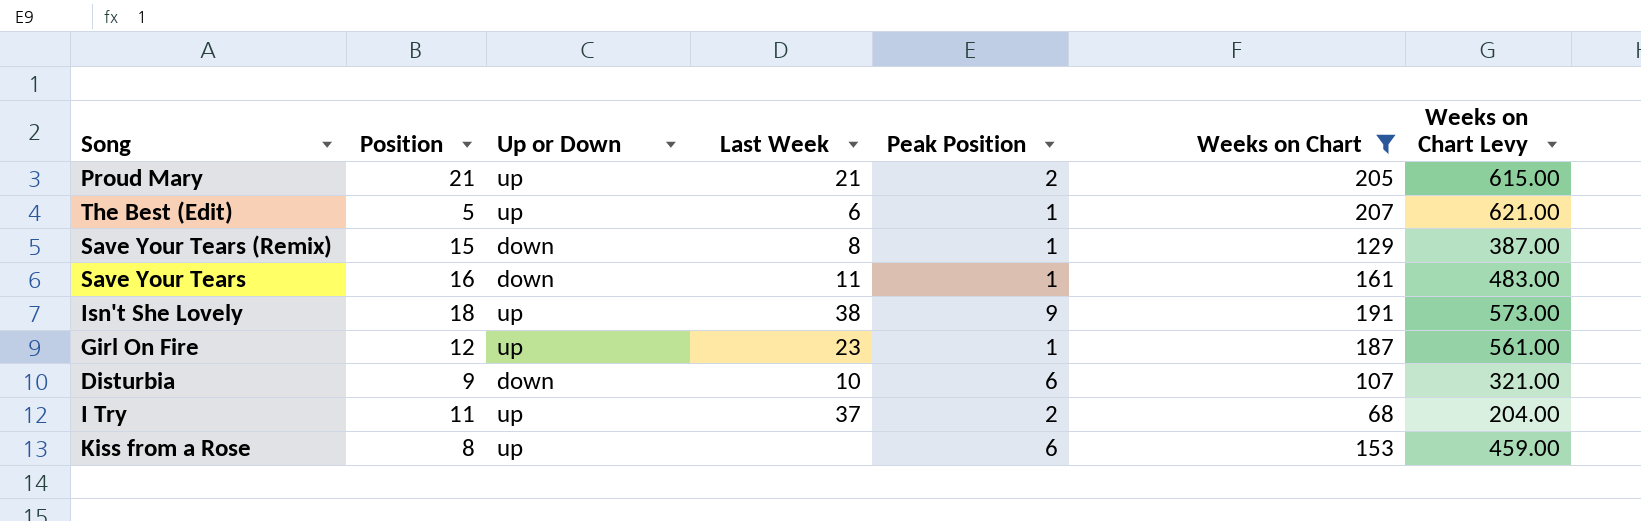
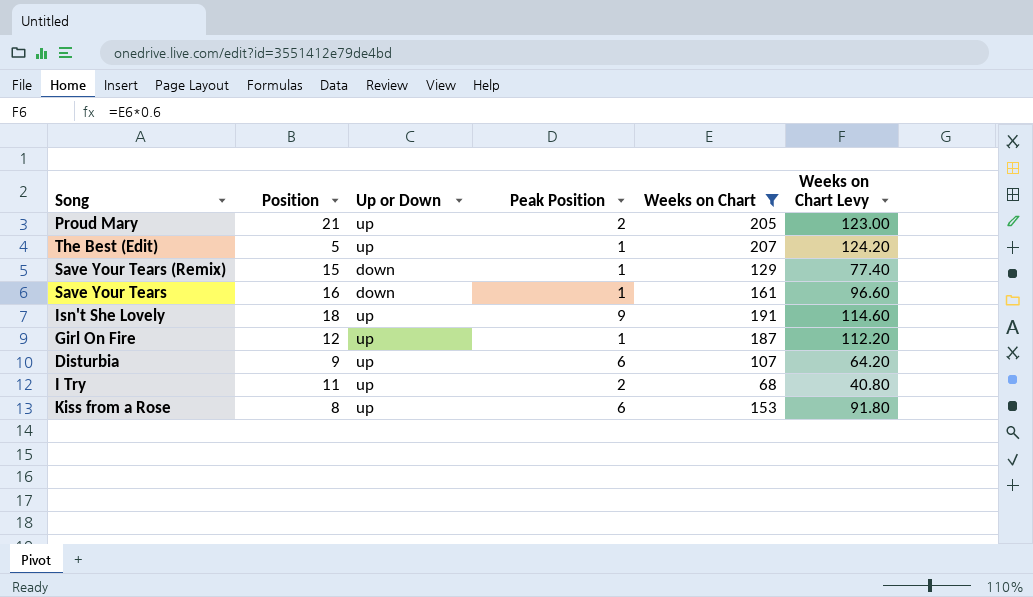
column Last Week | position: 4 -> none
column Weeks on Chart Levy | formula: [Weeks on Chart] * 3 -> [Weeks on Chart] * 0.6
Disturbia | Up or Down: down -> up

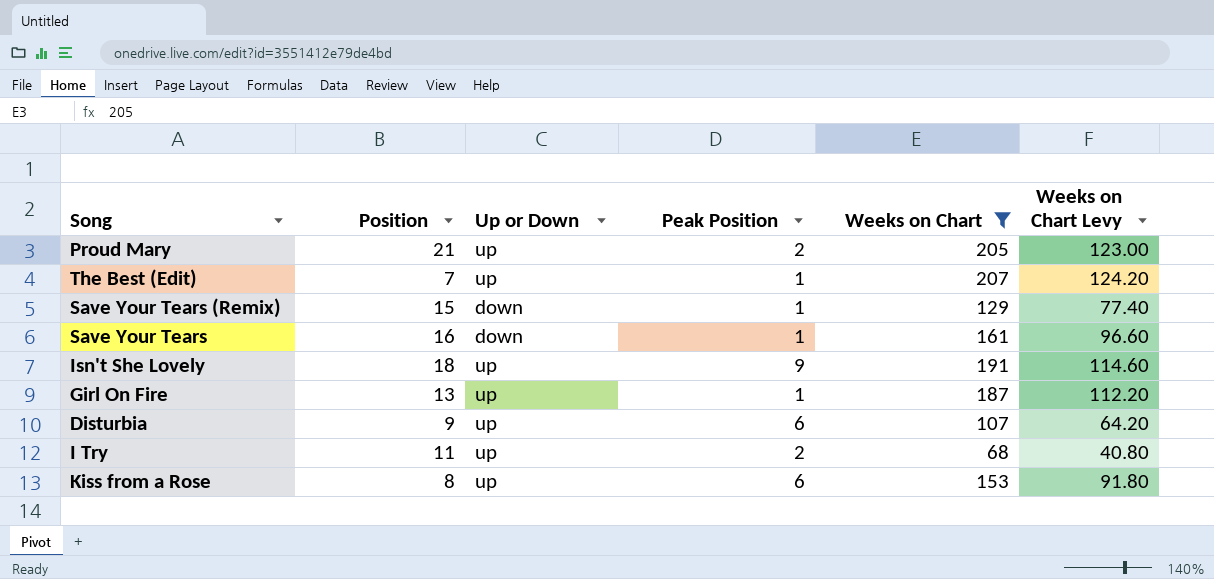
The Best (Edit) | Position: 5 -> 7
Girl On Fire | Position: 12 -> 13

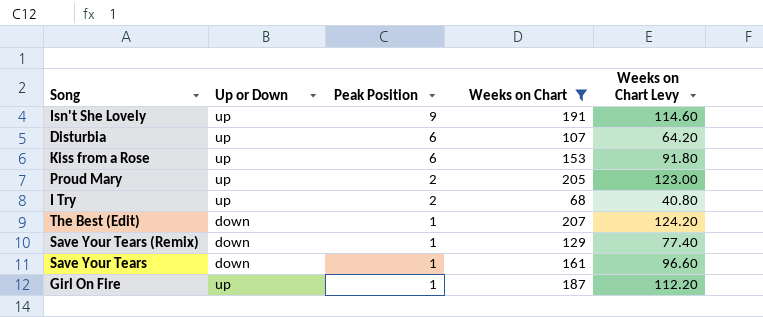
row order: none -> Peak Position descending
column Position | position: 2 -> none
The Best (Edit) | Up or Down: up -> down

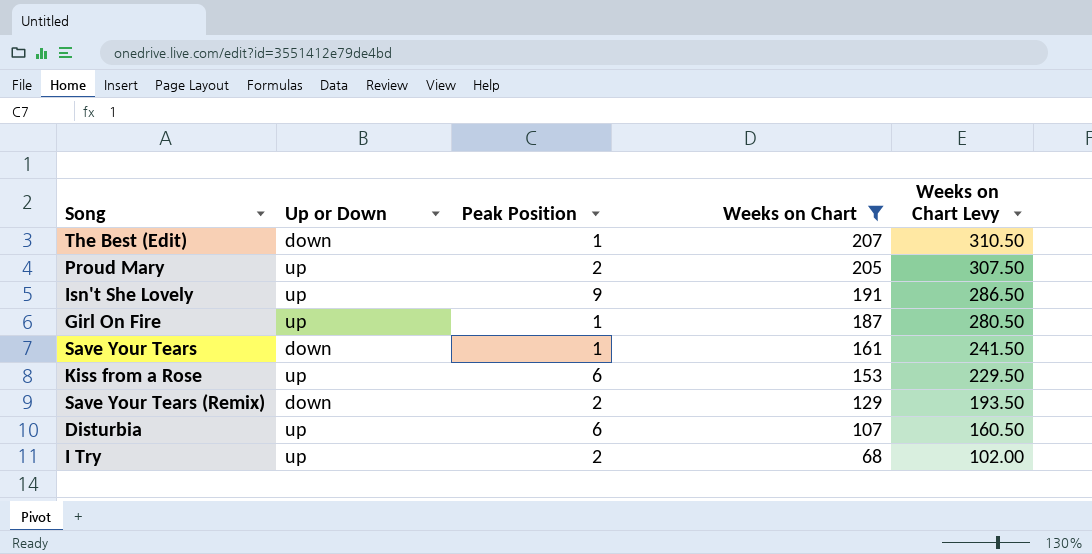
row order: Peak Position descending -> Weeks on Chart descending
column Weeks on Chart Levy | formula: [Weeks on Chart] * 0.6 -> [Weeks on Chart] * 1.5
Save Your Tears (Remix) | Peak Position: 1 -> 2

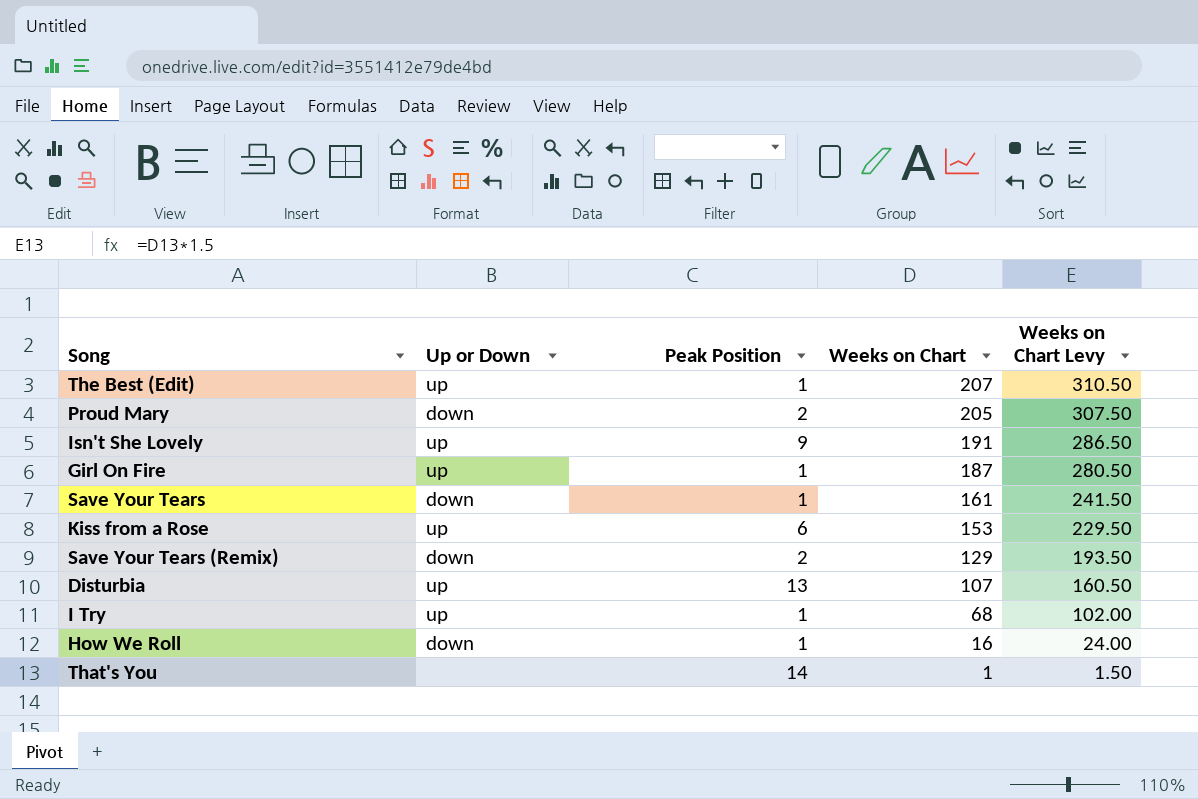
filter: Weeks on Chart >= 68 -> none
The Best (Edit) | Up or Down: down -> up
Proud Mary | Up or Down: up -> down
Disturbia | Peak Position: 6 -> 13
I Try | Peak Position: 2 -> 1

